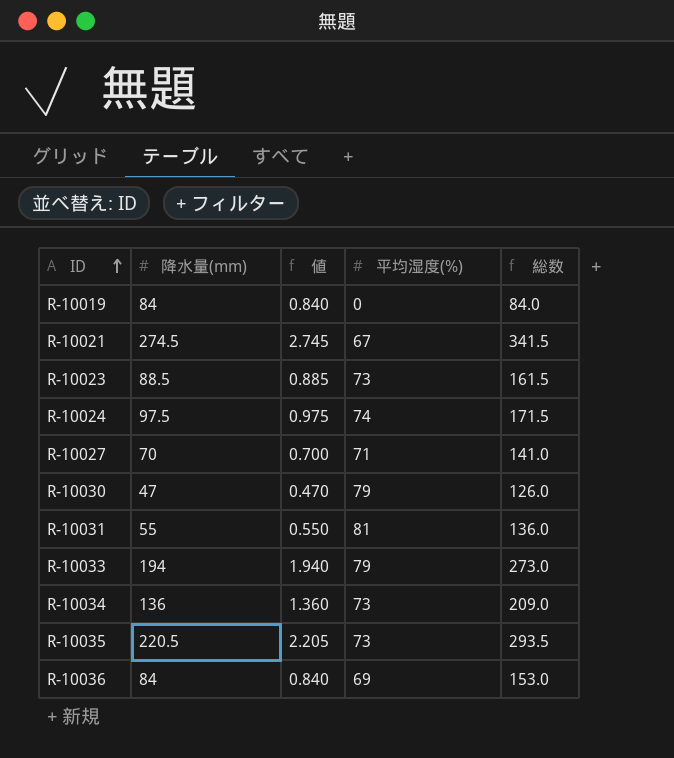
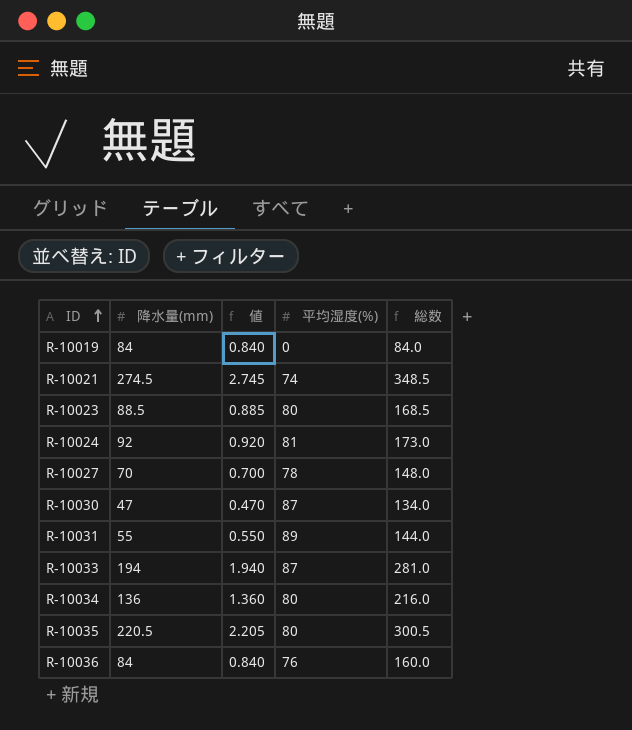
R-10021 | 平均湿度(%): 67 -> 74
R-10021 | 総数: 341.5 -> 348.5
R-10023 | 平均湿度(%): 73 -> 80
R-10023 | 総数: 161.5 -> 168.5
R-10024 | 降水量(mm): 97.5 -> 92
R-10024 | 値: 0.975 -> 0.920
R-10024 | 平均湿度(%): 74 -> 81
R-10024 | 総数: 171.5 -> 173.0
R-10027 | 平均湿度(%): 71 -> 78
R-10027 | 総数: 141.0 -> 148.0
R-10030 | 平均湿度(%): 79 -> 87
R-10030 | 総数: 126.0 -> 134.0
R-10031 | 平均湿度(%): 81 -> 89
R-10031 | 総数: 136.0 -> 144.0
R-10033 | 平均湿度(%): 79 -> 87
R-10033 | 総数: 273.0 -> 281.0
R-10034 | 平均湿度(%): 73 -> 80
R-10034 | 総数: 209.0 -> 216.0
R-10035 | 平均湿度(%): 73 -> 80
R-10035 | 総数: 293.5 -> 300.5
R-10036 | 平均湿度(%): 69 -> 76
R-10036 | 総数: 153.0 -> 160.0

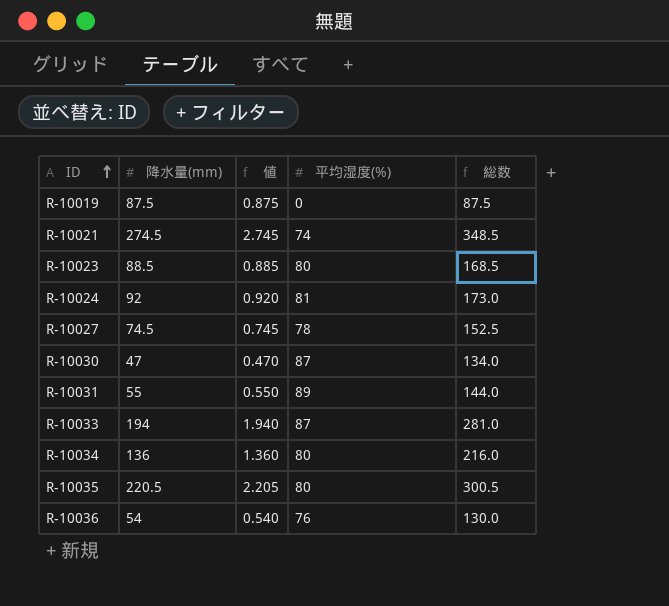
R-10019 | 降水量(mm): 84 -> 87.5
R-10019 | 値: 0.840 -> 0.875
R-10019 | 総数: 84.0 -> 87.5
R-10027 | 降水量(mm): 70 -> 74.5
R-10027 | 値: 0.700 -> 0.745
R-10027 | 総数: 148.0 -> 152.5
R-10036 | 降水量(mm): 84 -> 54
R-10036 | 値: 0.840 -> 0.540
R-10036 | 総数: 160.0 -> 130.0

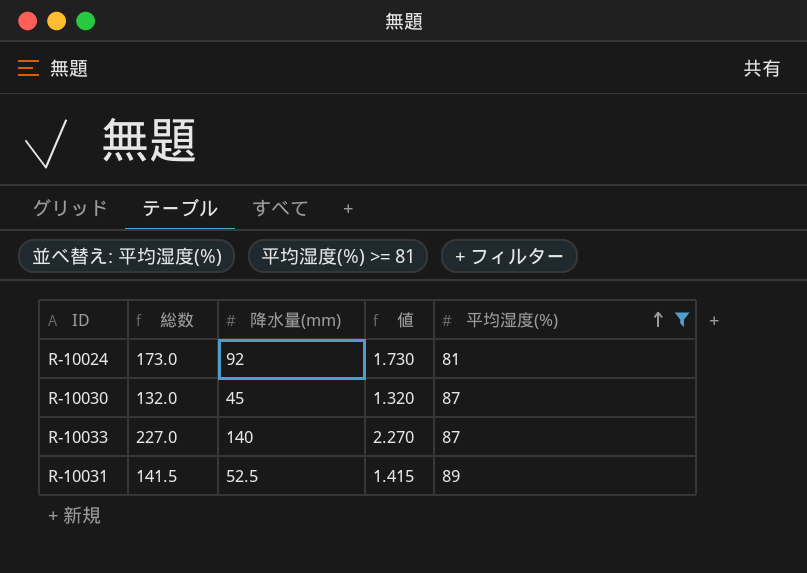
filter: none -> 平均湿度(%) >= 81
row order: ID ascending -> 平均湿度(%) ascending
column 総数 | position: 5 -> 2
column 値 | formula: [降水量(mm)] * 0.01 -> [総数] * 0.01
R-10030 | 総数: 134.0 -> 132.0
R-10030 | 降水量(mm): 47 -> 45
R-10033 | 総数: 281.0 -> 227.0
R-10033 | 降水量(mm): 194 -> 140
R-10031 | 総数: 144.0 -> 141.5
R-10031 | 降水量(mm): 55 -> 52.5

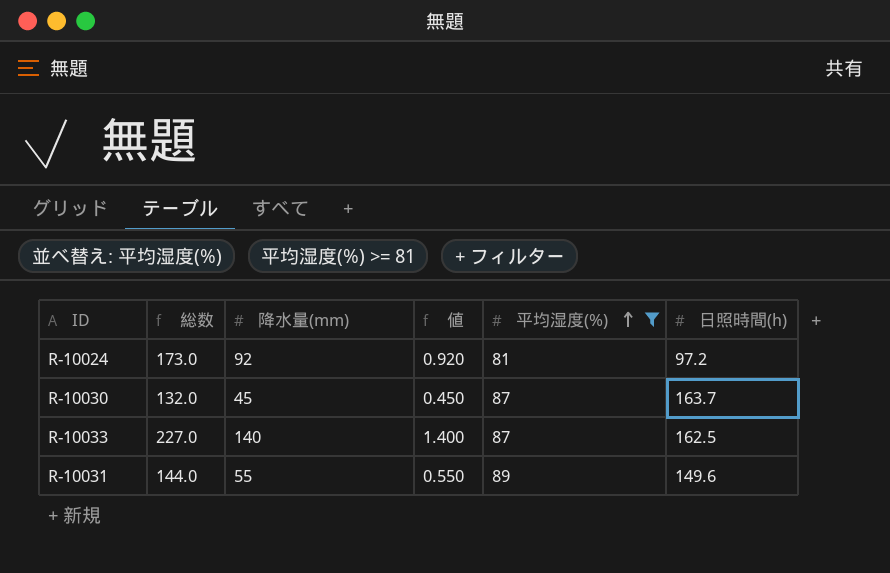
column 値 | formula: [総数] * 0.01 -> [降水量(mm)] * 0.01
column 日照時間(h) | position: none -> 6
R-10031 | 総数: 141.5 -> 144.0
R-10031 | 降水量(mm): 52.5 -> 55

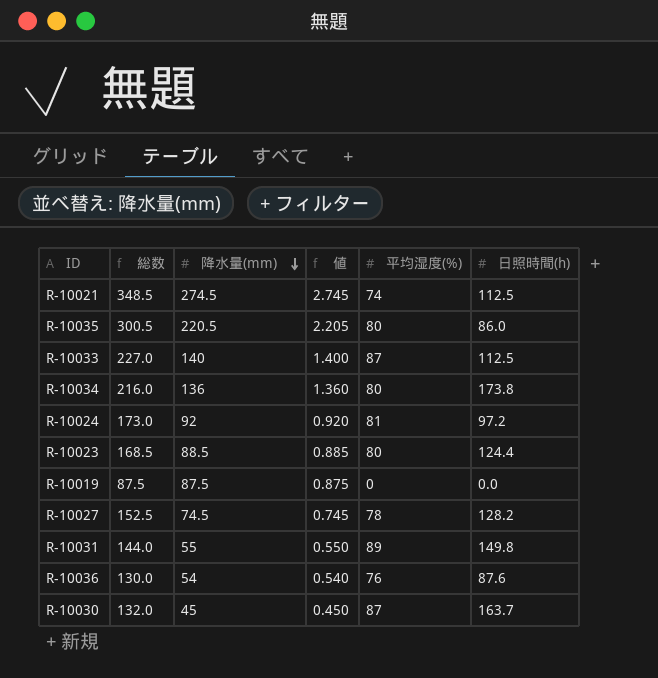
filter: 平均湿度(%) >= 81 -> none
row order: 平均湿度(%) ascending -> 降水量(mm) descending
R-10033 | 日照時間(h): 162.5 -> 112.5
R-10031 | 日照時間(h): 149.6 -> 149.8

